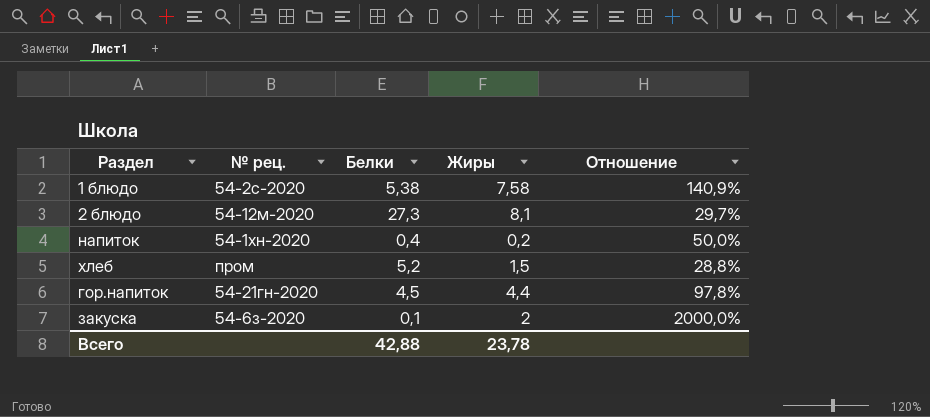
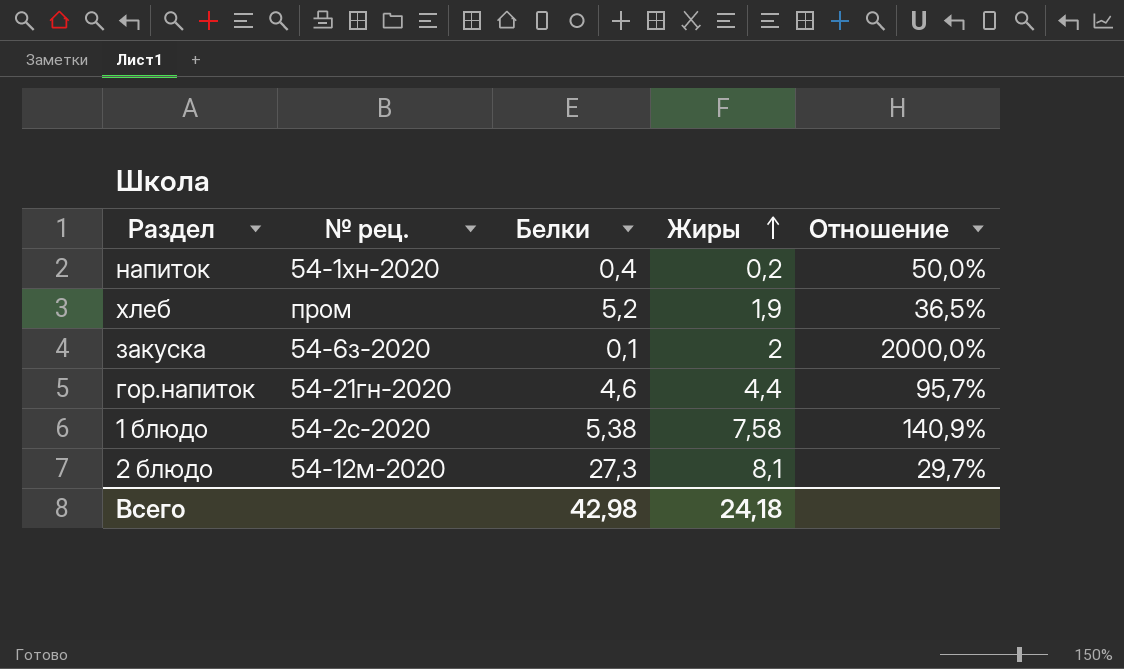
row order: none -> Жиры ascending
хлеб | Жиры: 1,5 -> 1,9
хлеб | Отношение: 28,8% -> 36,5%
гор.напиток | Белки: 4,5 -> 4,6
гор.напиток | Отношение: 97,8% -> 95,7%
Всего | Белки: 42,88 -> 42,98
Всего | Жиры: 23,78 -> 24,18

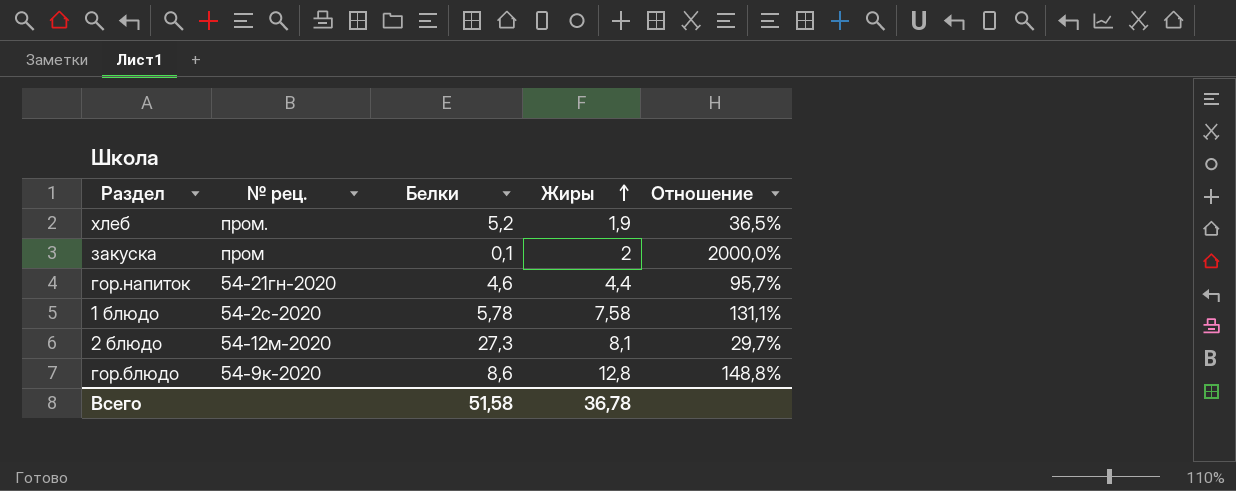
row напиток: 54-1хн-2020 | 0,4 | 0,2 | 50,0% -> none
хлеб | № рец.: пром -> пром.
закуска | № рец.: 54-6з-2020 -> пром
1 блюдо | Белки: 5,38 -> 5,78
1 блюдо | Отношение: 140,9% -> 131,1%
row гор.блюдо: none -> 54-9к-2020 | 8,6 | 12,8 | 148,8%
Всего | Белки: 42,98 -> 51,58
Всего | Жиры: 24,18 -> 36,78

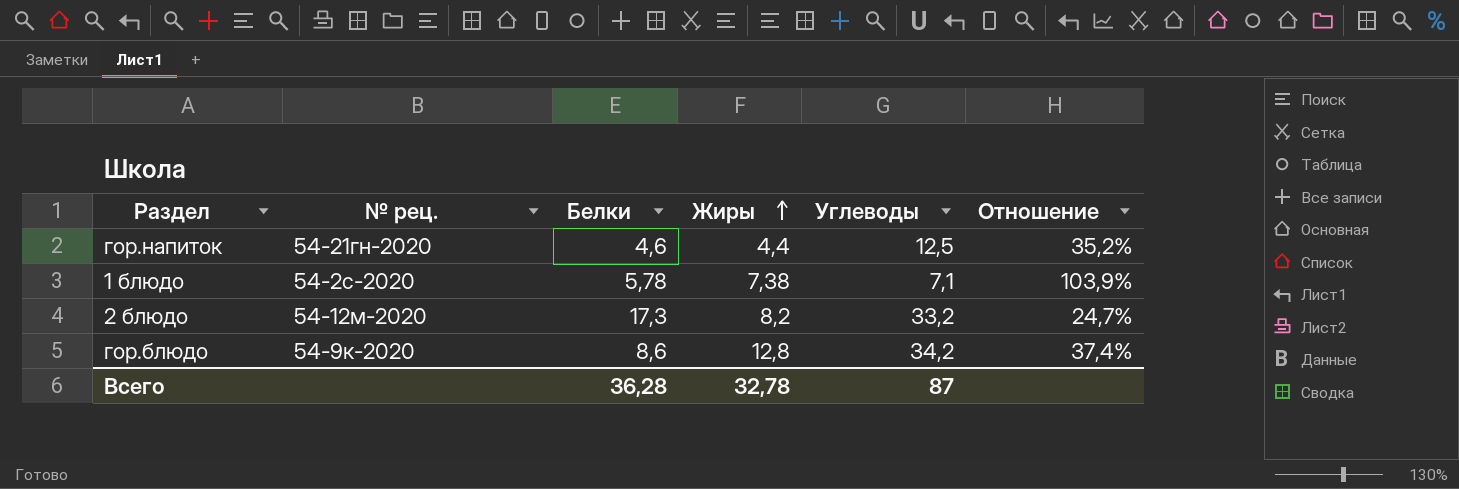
column Углеводы | position: none -> 5
column Отношение | formula: [Жиры] / [Белки] -> [Жиры] / [Углеводы]
row хлеб: пром. | 5,2 | 1,9 | 36,5% -> none
row закуска: пром | 0,1 | 2 | 2000,0% -> none
1 блюдо | Жиры: 7,58 -> 7,38
2 блюдо | Белки: 27,3 -> 17,3
2 блюдо | Жиры: 8,1 -> 8,2
Всего | Белки: 51,58 -> 36,28
Всего | Жиры: 36,78 -> 32,78

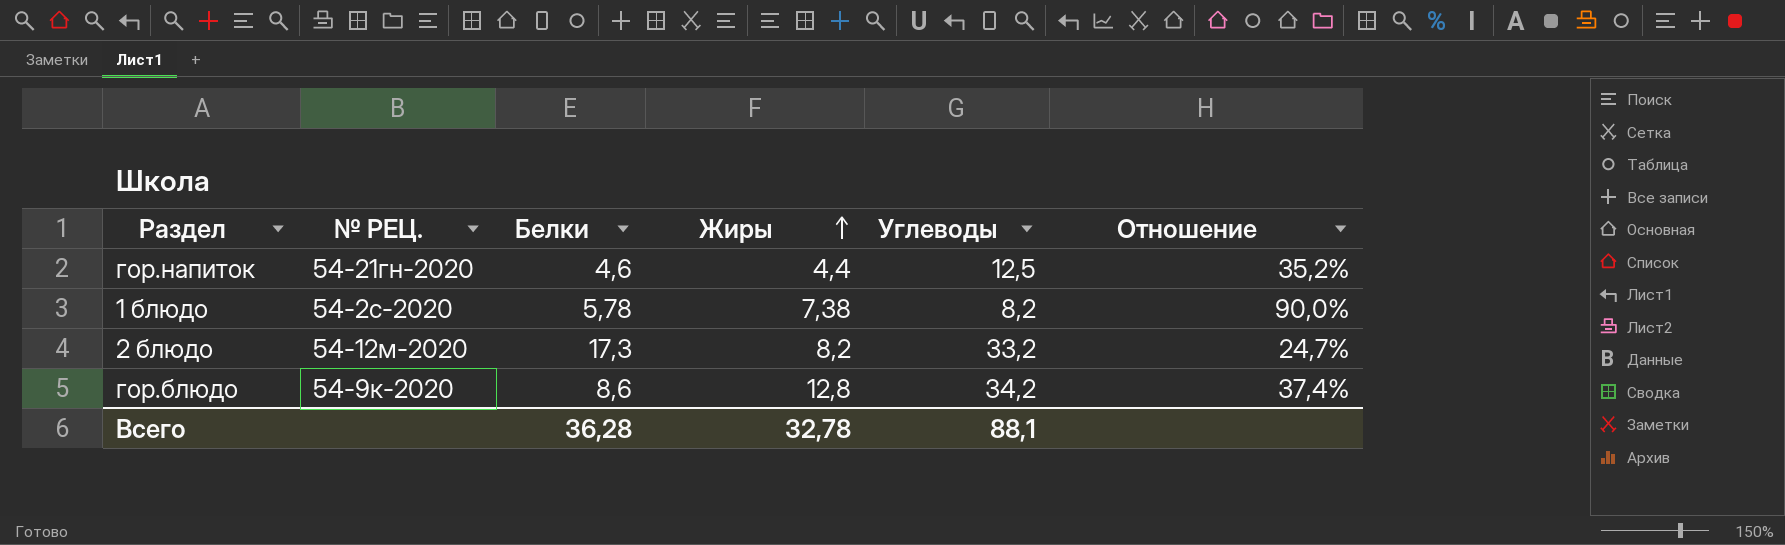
column name: № рец. -> № РЕЦ.
1 блюдо | Углеводы: 7,1 -> 8,2
1 блюдо | Отношение: 103,9% -> 90,0%
Всего | Углеводы: 87 -> 88,1

